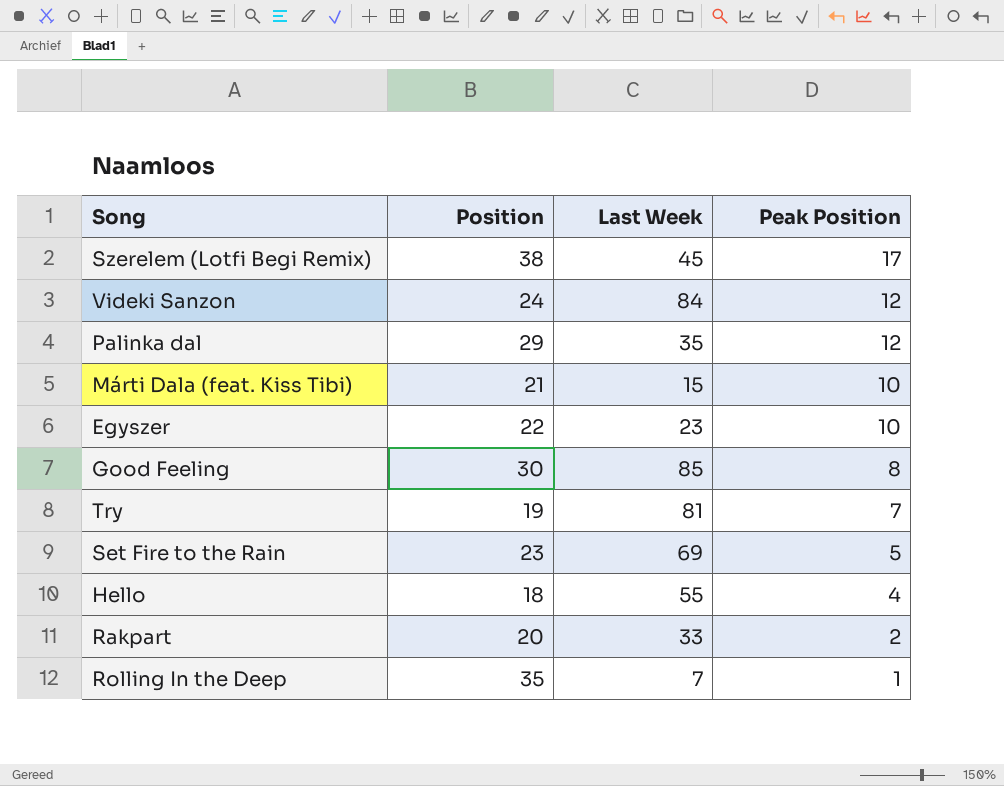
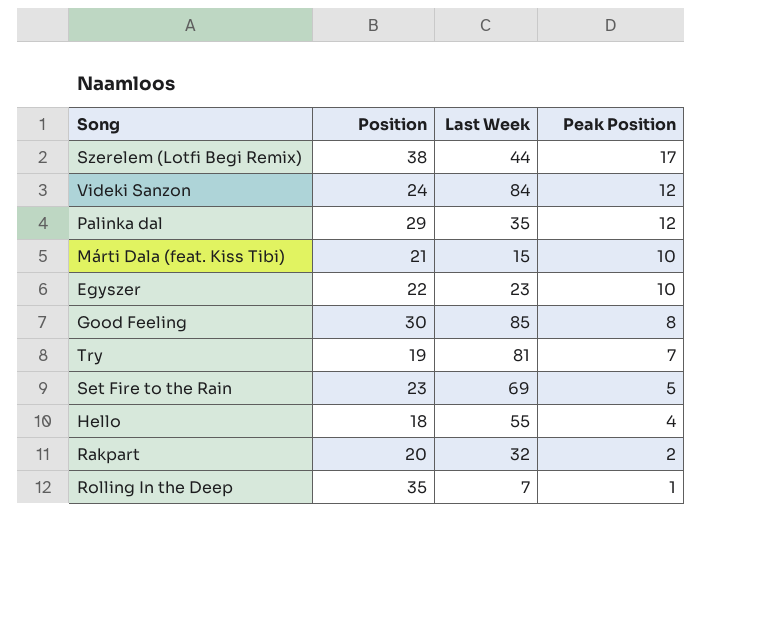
Szerelem (Lotfi Begi Remix) | Last Week: 45 -> 44
Rakpart | Last Week: 33 -> 32

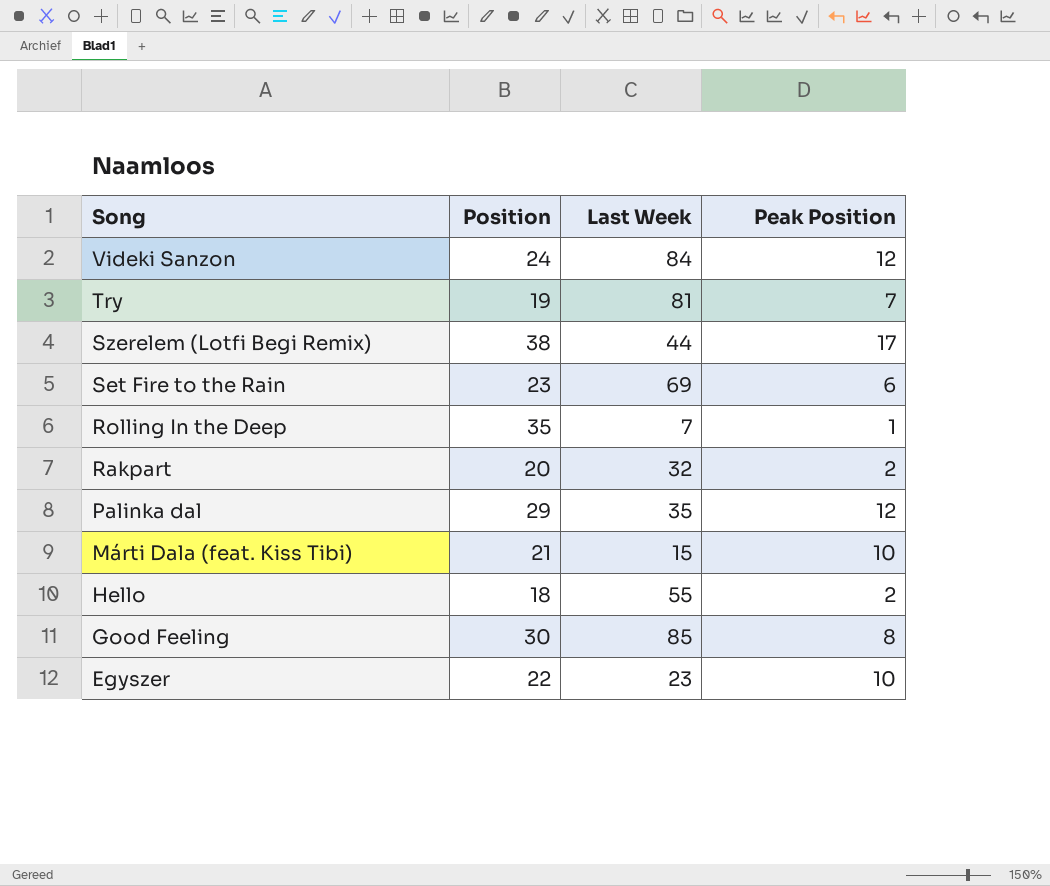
row order: Peak Position descending -> Song descending
Set Fire to the Rain | Peak Position: 5 -> 6
Hello | Peak Position: 4 -> 2

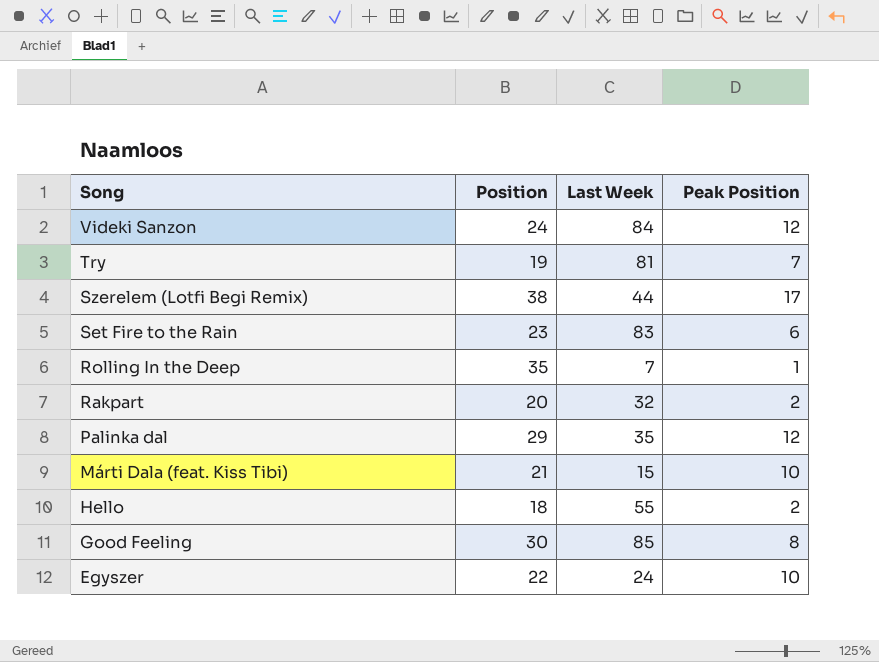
Set Fire to the Rain | Last Week: 69 -> 83
Egyszer | Last Week: 23 -> 24

